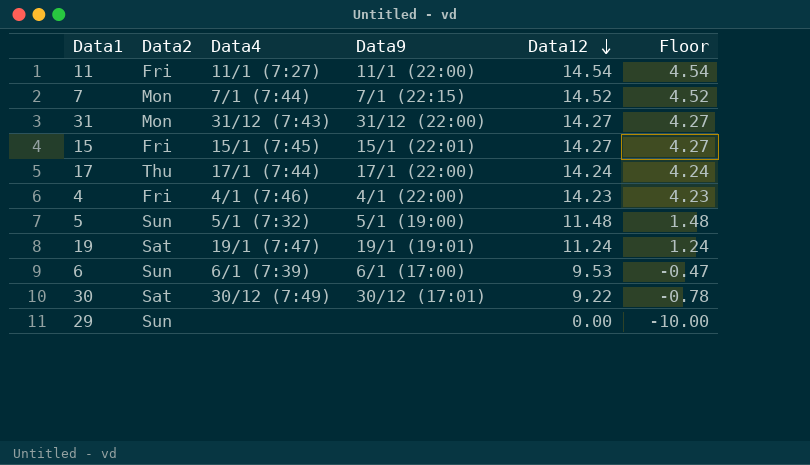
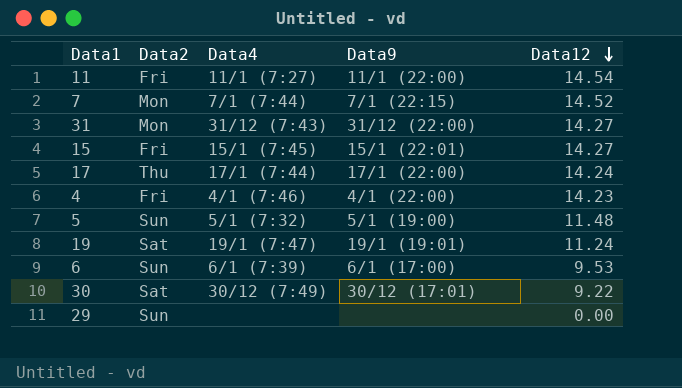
column Floor | formula: [Data12] - 10 -> none

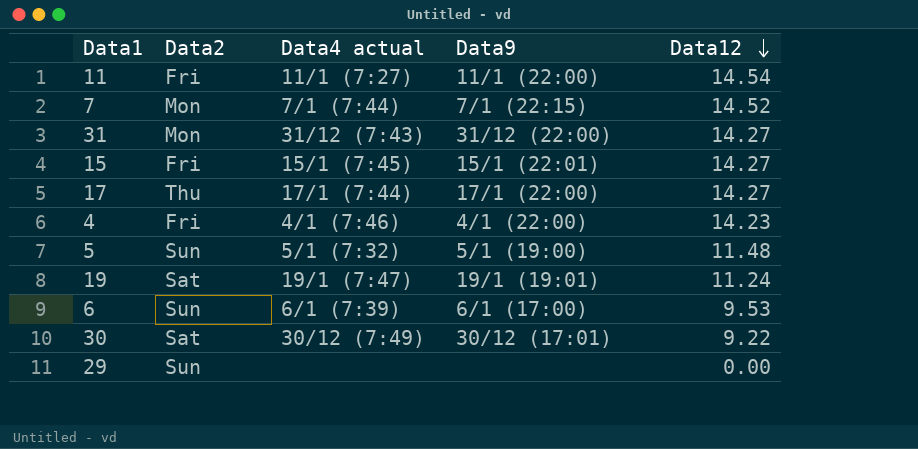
column name: Data4 -> Data4 actual
17 | Data12: 14.24 -> 14.27

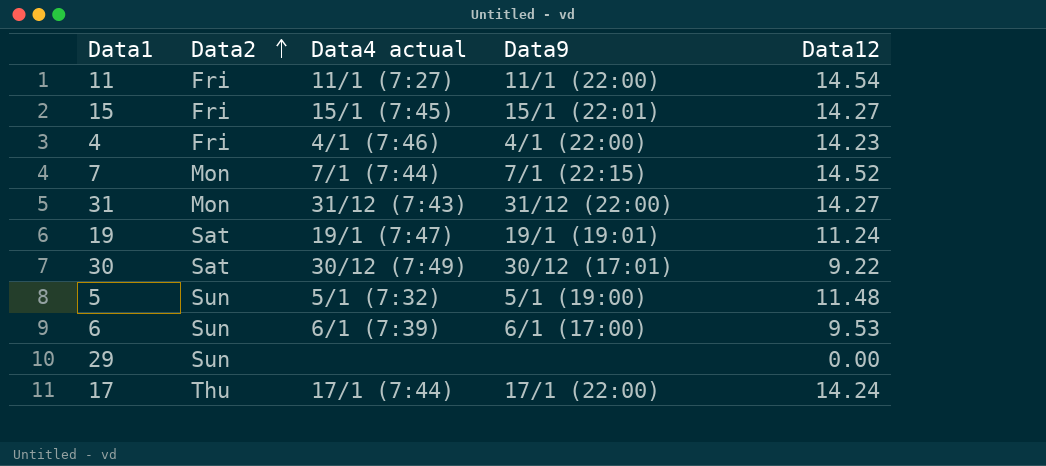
row order: Data12 descending -> Data2 ascending
17 | Data12: 14.27 -> 14.24

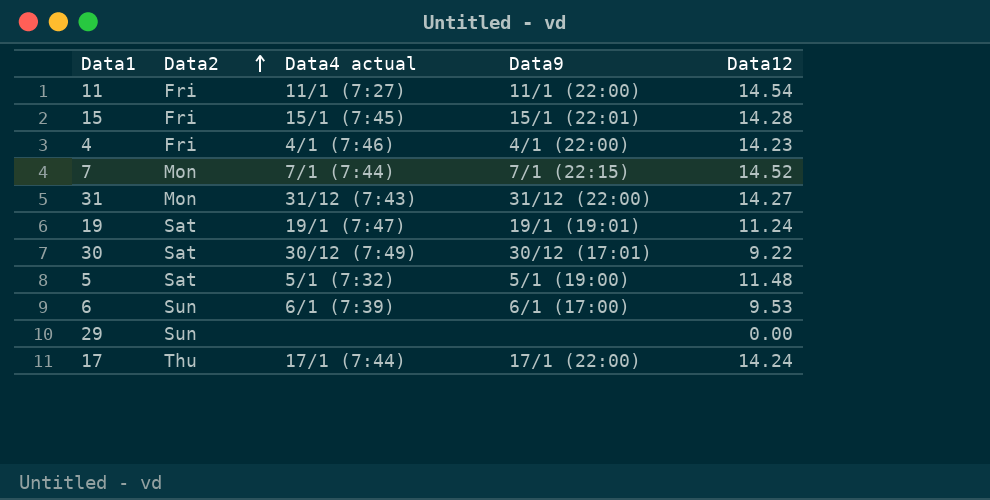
15 | Data12: 14.27 -> 14.28
5 | Data2: Sun -> Sat

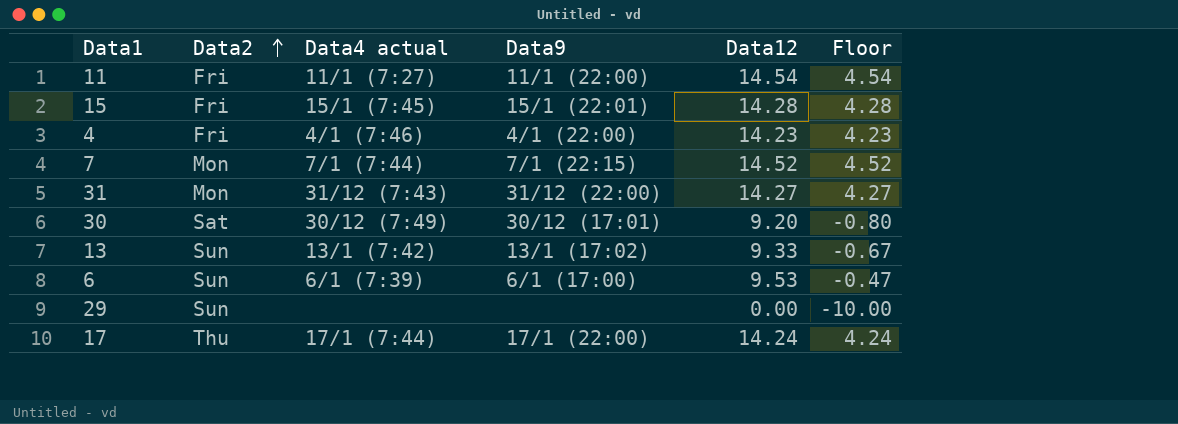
column Floor | formula: none -> [Data12] - 10
row 19: Sat | 19/1 (7:47) | 19/1 (19:01) | 11.24 -> none
row 5: Sat | 5/1 (7:32) | 5/1 (19:00) | 11.48 -> none
30 | Data12: 9.22 -> 9.20
row 13: none -> Sun | 13/1 (7:42) | 13/1 (17:02) | 9.33 | -0.67

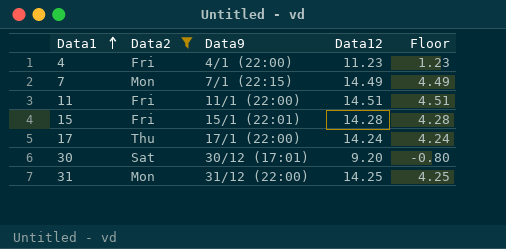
filter: none -> Data2 != Sun
row order: Data2 ascending -> Data1 ascending
column Data4 actual | position: 3 -> none
4 | Data12: 14.23 -> 11.23
4 | Floor: 4.23 -> 1.23
7 | Data12: 14.52 -> 14.49
7 | Floor: 4.52 -> 4.49
11 | Data12: 14.54 -> 14.51
11 | Floor: 4.54 -> 4.51
31 | Data12: 14.27 -> 14.25
31 | Floor: 4.27 -> 4.25

